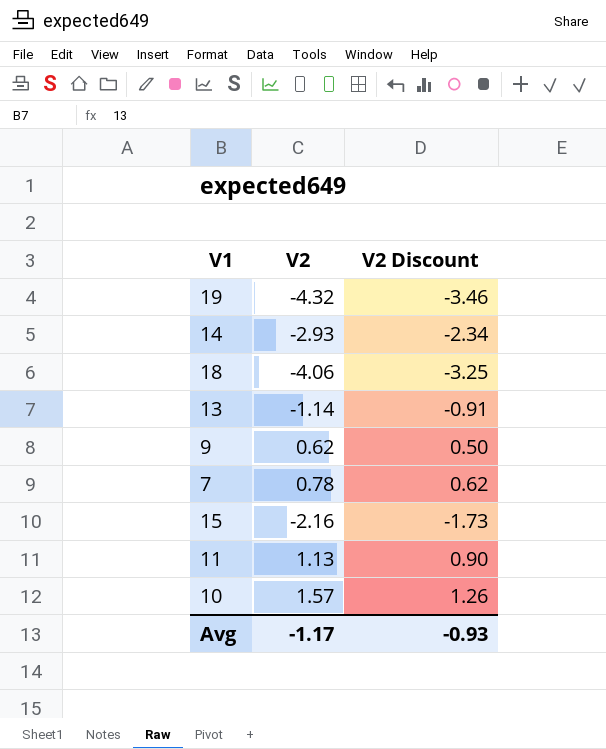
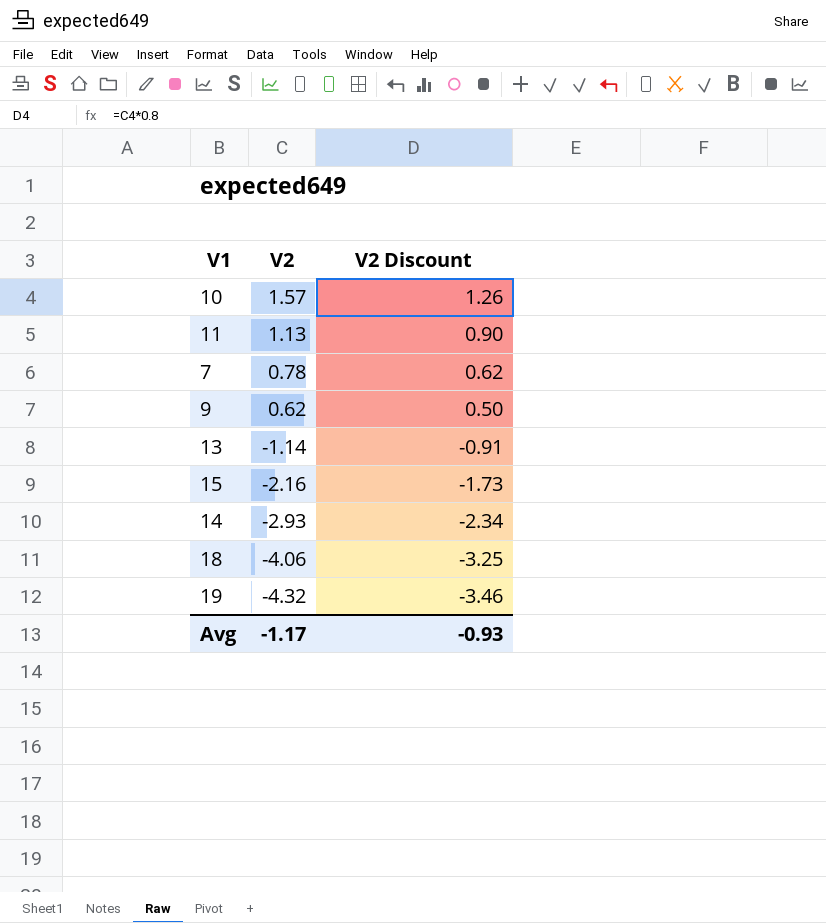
row order: none -> V2 descending

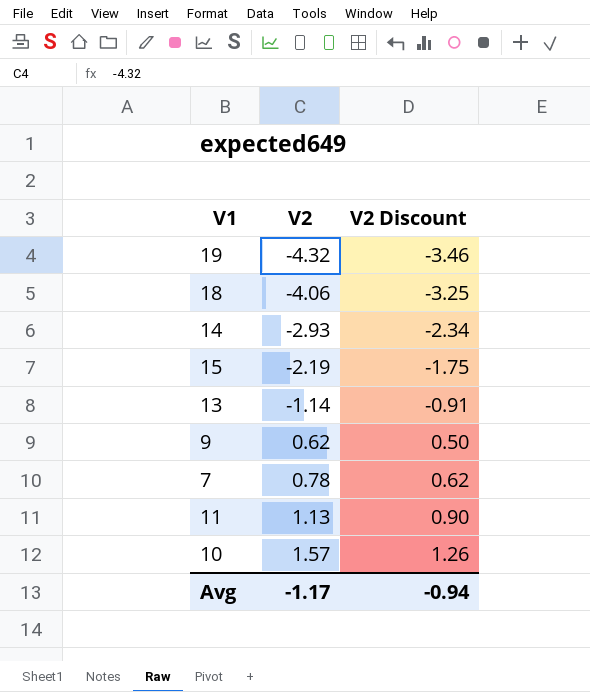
row order: V2 descending -> V2 ascending
15 | V2: -2.16 -> -2.19
15 | V2 Discount: -1.73 -> -1.75
Avg | V2 Discount: -0.93 -> -0.94

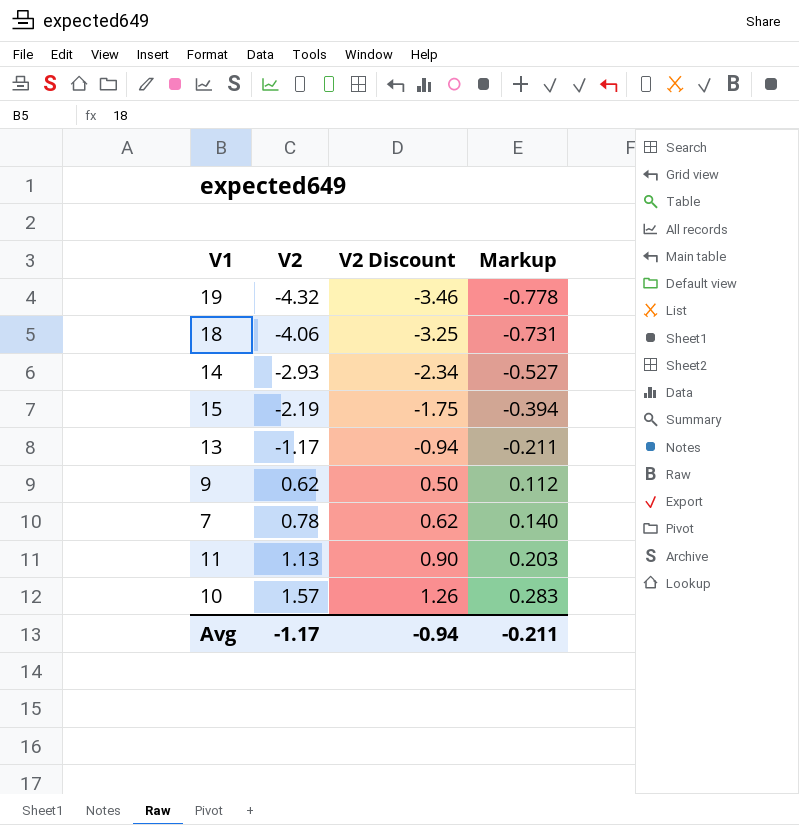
column Markup | formula: none -> [V2] * 0.18
13 | V2: -1.14 -> -1.17
13 | V2 Discount: -0.91 -> -0.94

